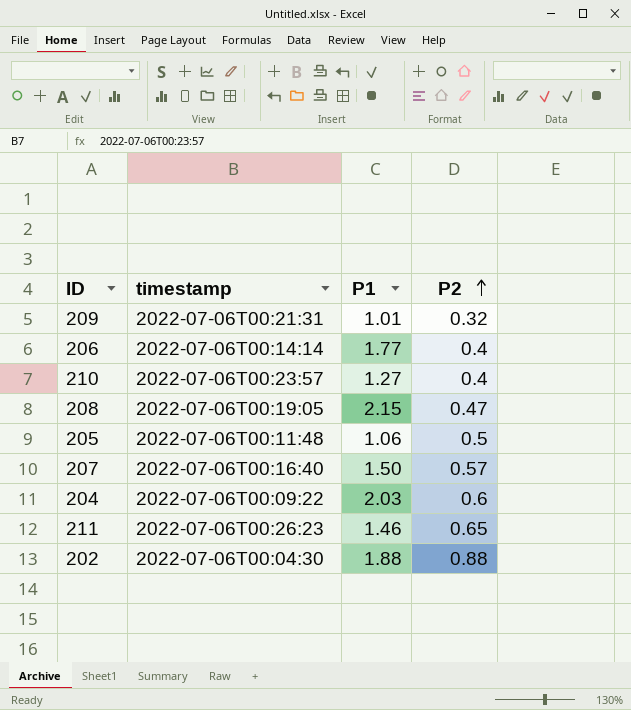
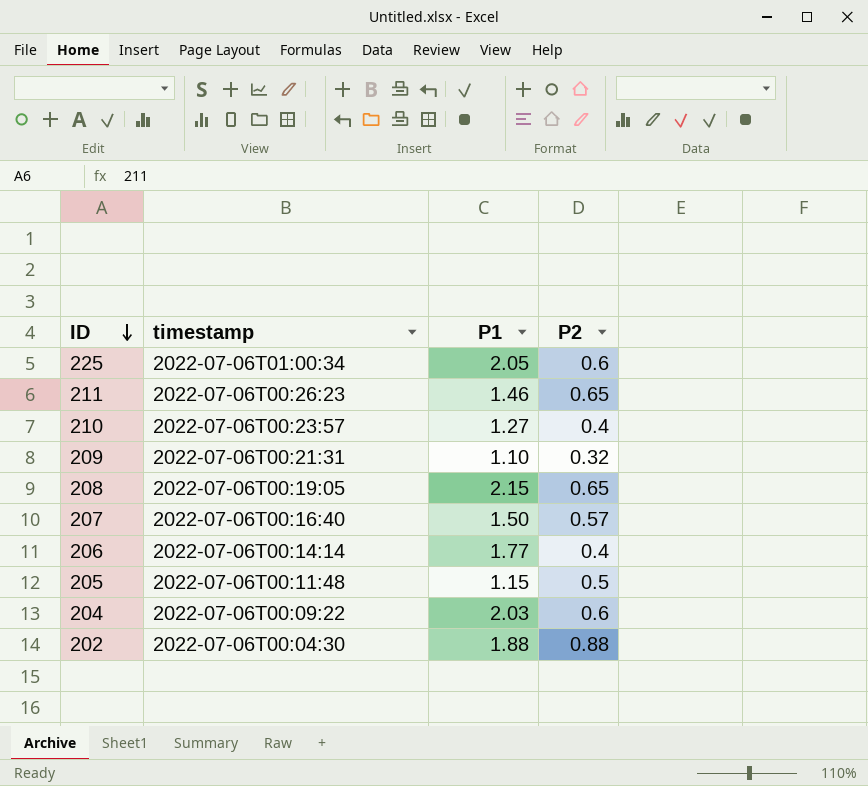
row order: P2 ascending -> ID descending
row 225: none -> 2022-07-06T01:00:34 | 2.05 | 0.6
209 | P1: 1.01 -> 1.10
208 | P2: 0.47 -> 0.65
205 | P1: 1.06 -> 1.15

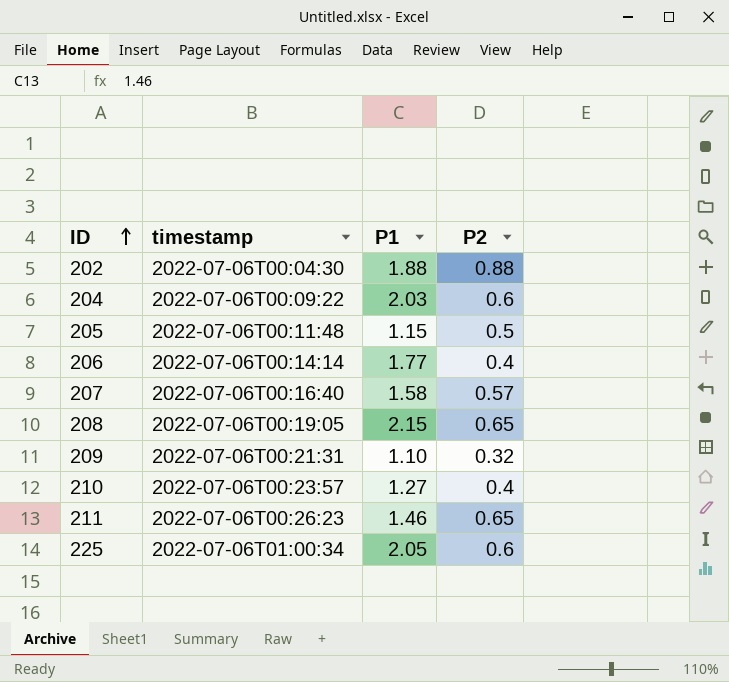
row order: ID descending -> ID ascending
207 | P1: 1.50 -> 1.58

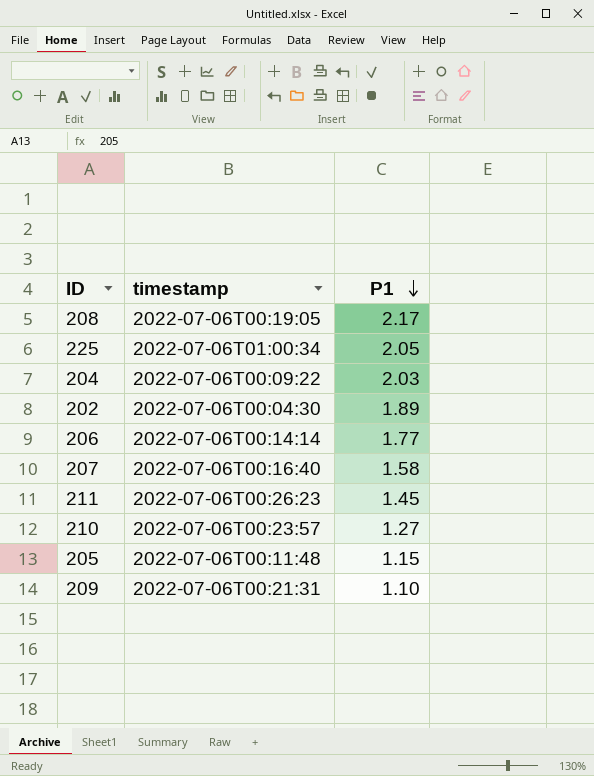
row order: ID ascending -> P1 descending
column P2 | position: 4 -> none
208 | P1: 2.15 -> 2.17
202 | P1: 1.88 -> 1.89
211 | P1: 1.46 -> 1.45

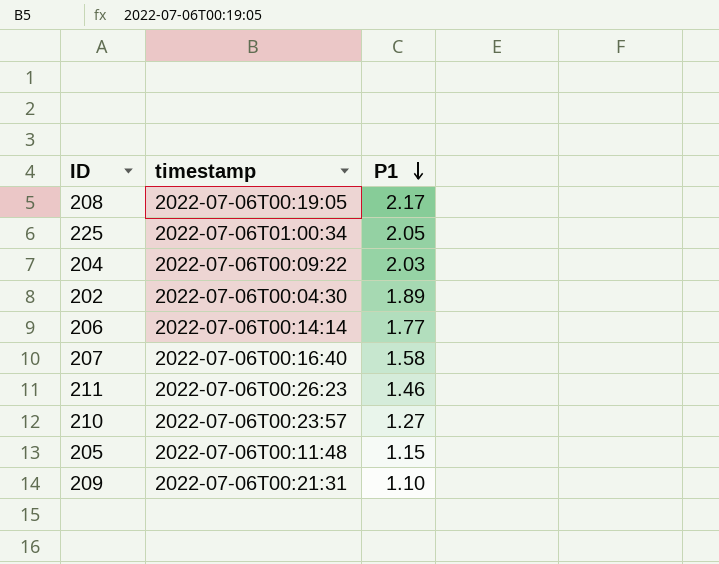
211 | P1: 1.45 -> 1.46

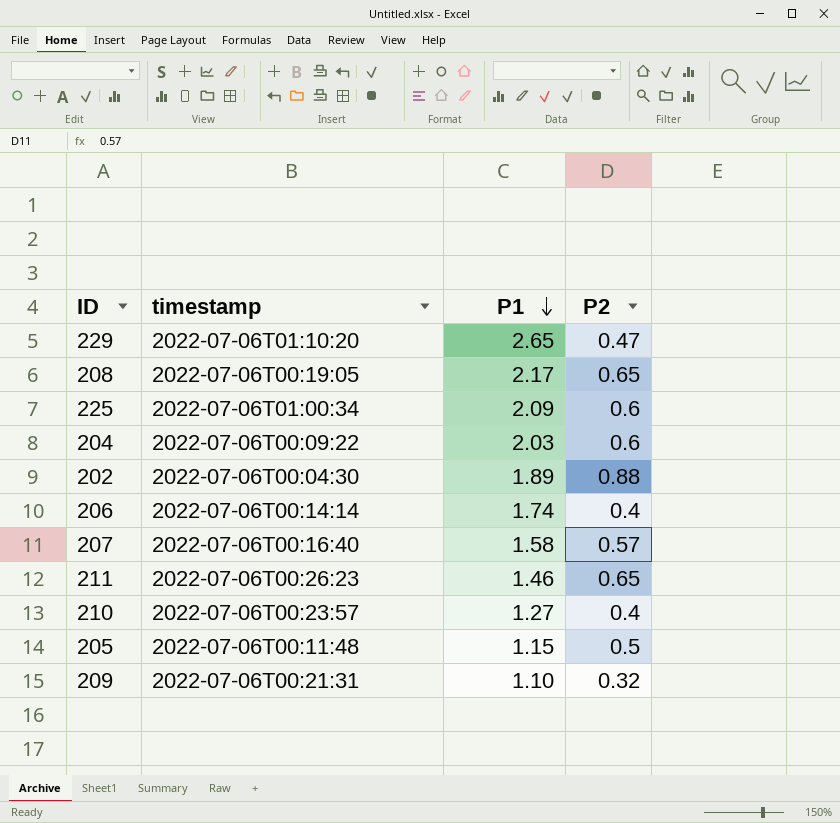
column P2 | position: none -> 4
row 229: none -> 2022-07-06T01:10:20 | 2.65 | 0.47
225 | P1: 2.05 -> 2.09
206 | P1: 1.77 -> 1.74

